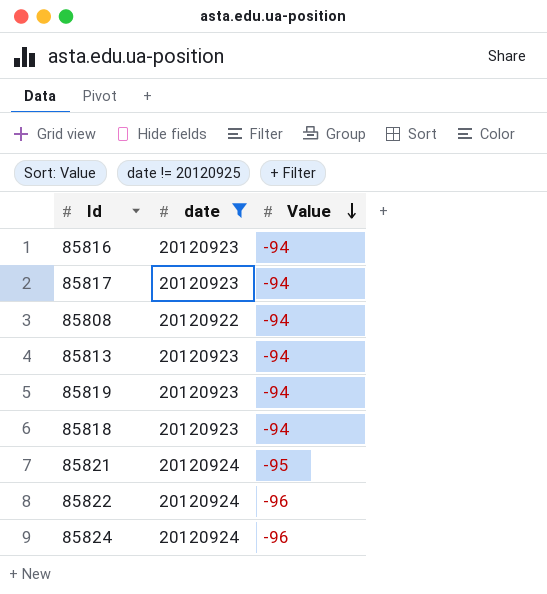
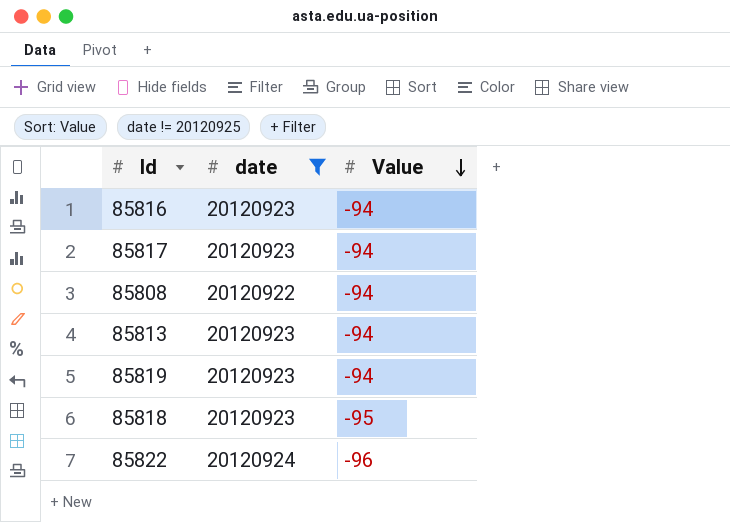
row 85821: 20120924 | -95 -> none
row 85824: 20120924 | -96 -> none
85818 | Value: -94 -> -95

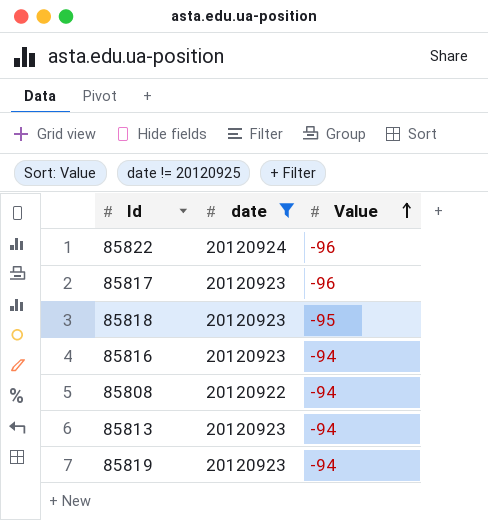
row order: Value descending -> Value ascending
85817 | Value: -94 -> -96

